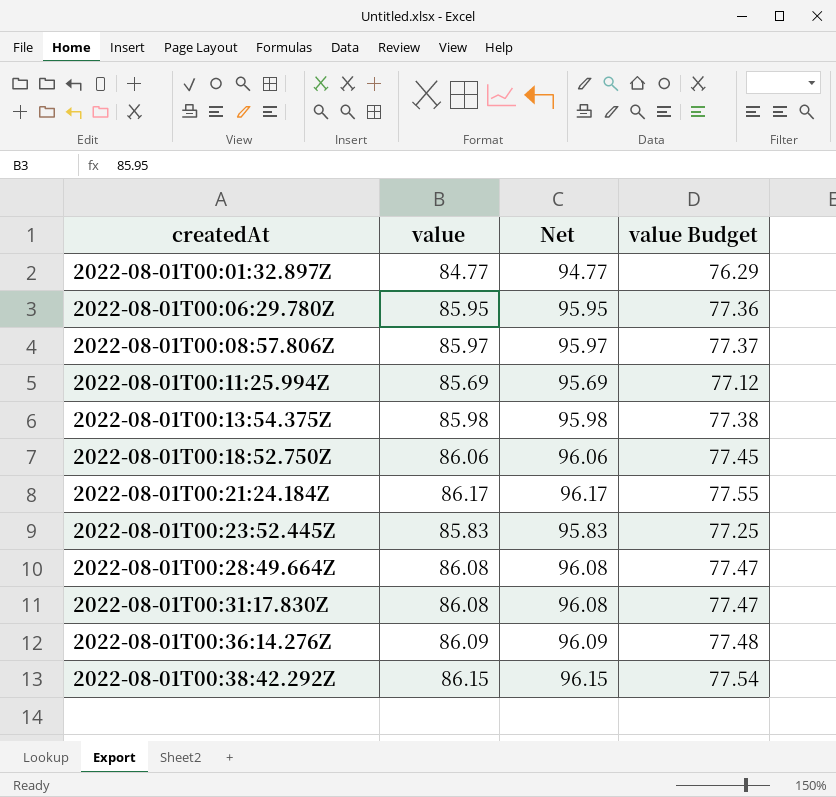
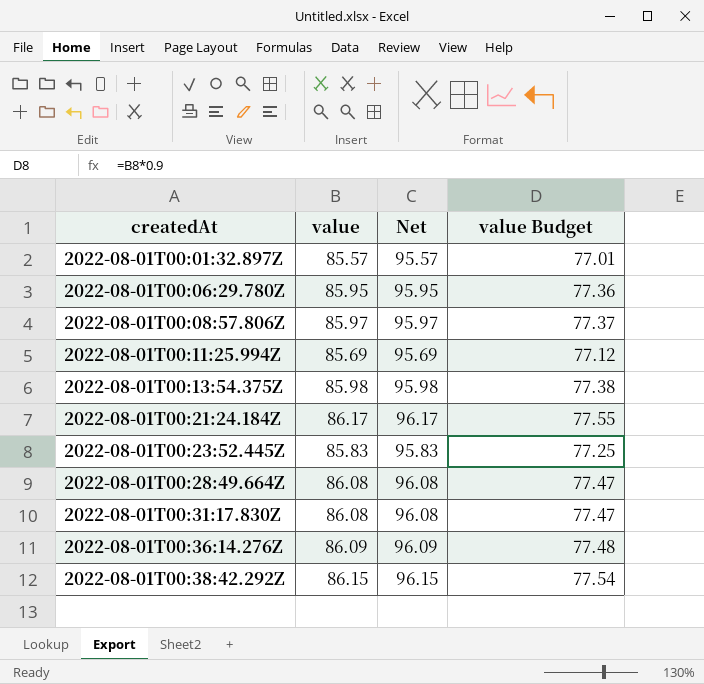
row 2022-08-01T00:18:52.750Z: 86.06 | 96.06 | 77.45 -> none
2022-08-01T00:01:32.897Z | value: 84.77 -> 85.57
2022-08-01T00:01:32.897Z | Net: 94.77 -> 95.57
2022-08-01T00:01:32.897Z | value Budget: 76.29 -> 77.01

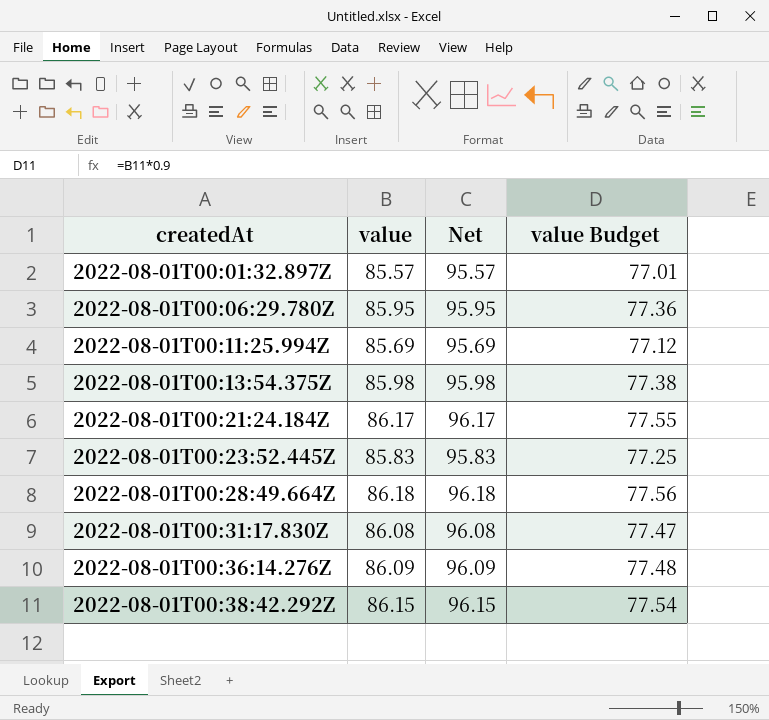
row 2022-08-01T00:08:57.806Z: 85.97 | 95.97 | 77.37 -> none
2022-08-01T00:28:49.664Z | value: 86.08 -> 86.18
2022-08-01T00:28:49.664Z | Net: 96.08 -> 96.18
2022-08-01T00:28:49.664Z | value Budget: 77.47 -> 77.56

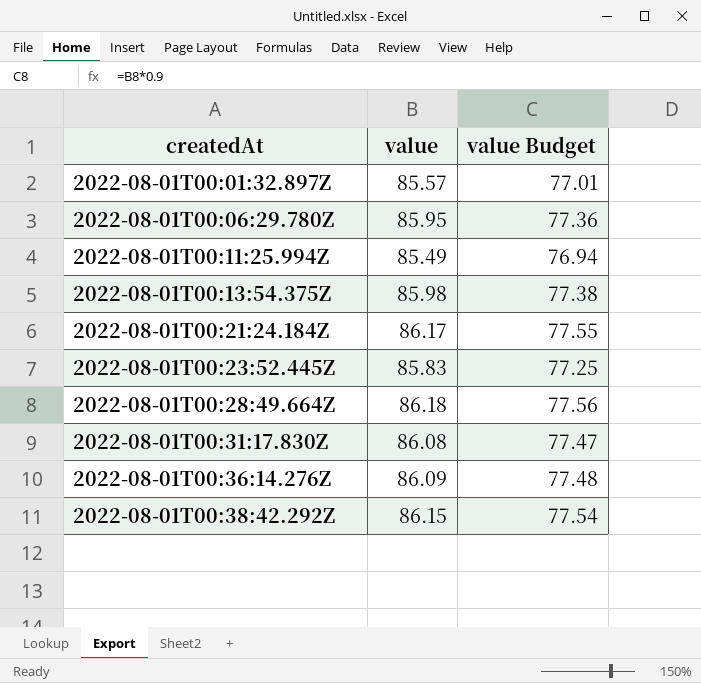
column Net | formula: [value] + 10 -> none
2022-08-01T00:11:25.994Z | value: 85.69 -> 85.49
2022-08-01T00:11:25.994Z | value Budget: 77.12 -> 76.94

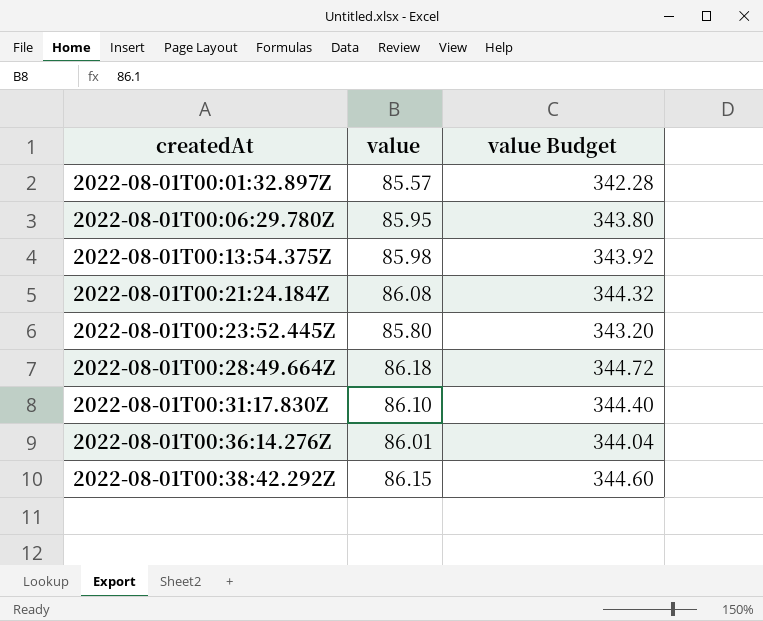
column value Budget | formula: [value] * 0.9 -> [value] * 4
row 2022-08-01T00:11:25.994Z: 85.49 | 76.94 -> none
2022-08-01T00:21:24.184Z | value: 86.17 -> 86.08
2022-08-01T00:23:52.445Z | value: 85.83 -> 85.80
2022-08-01T00:31:17.830Z | value: 86.08 -> 86.10
2022-08-01T00:36:14.276Z | value: 86.09 -> 86.01

